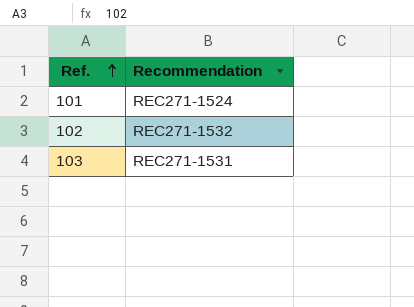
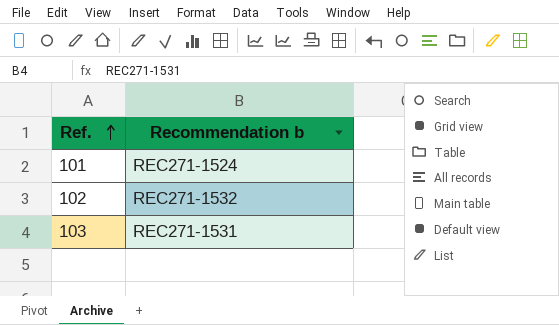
column name: Recommendation -> Recommendation b

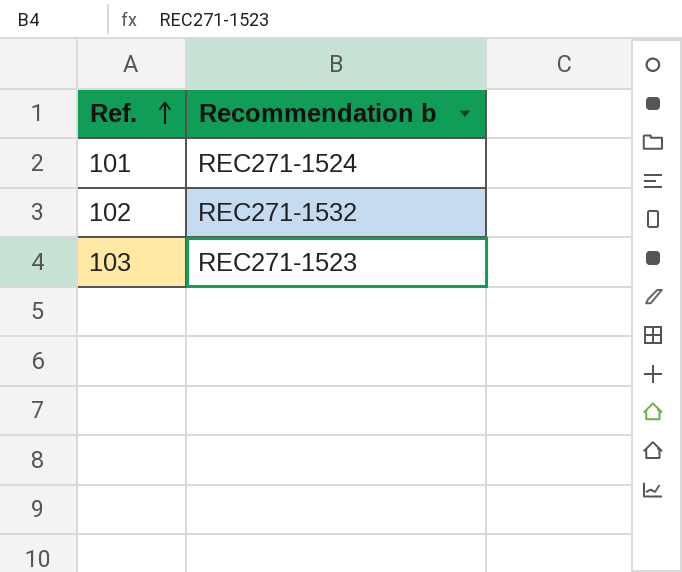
103 | Recommendation b: REC271-1531 -> REC271-1523

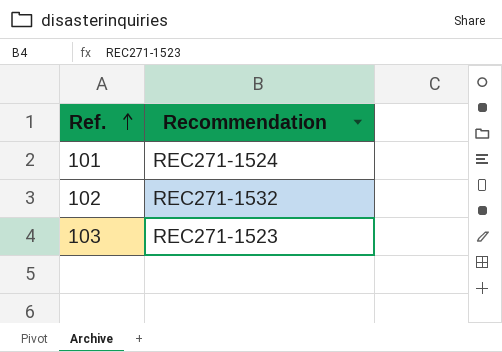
column name: Recommendation b -> Recommendation

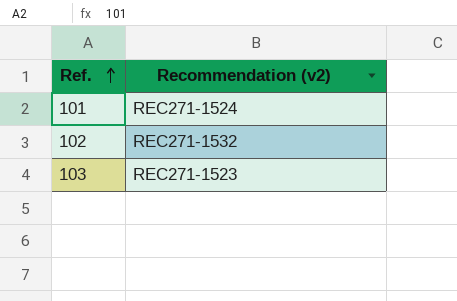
column name: Recommendation -> Recommendation (v2)

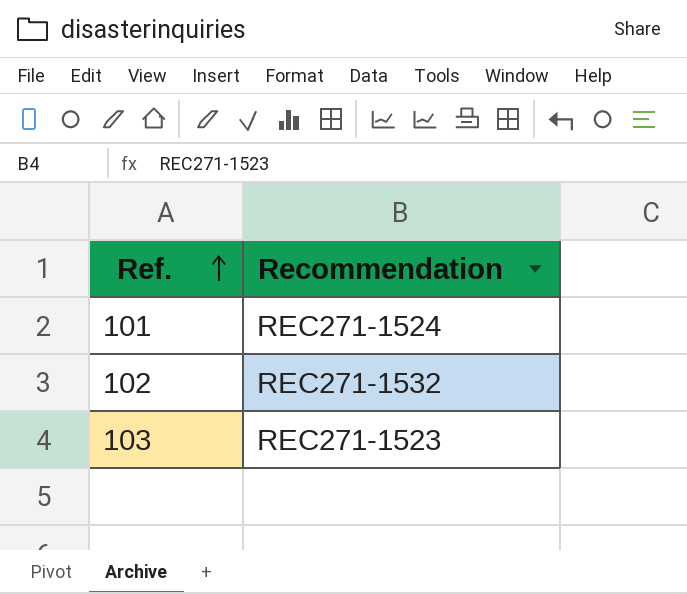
column name: Recommendation (v2) -> Recommendation

